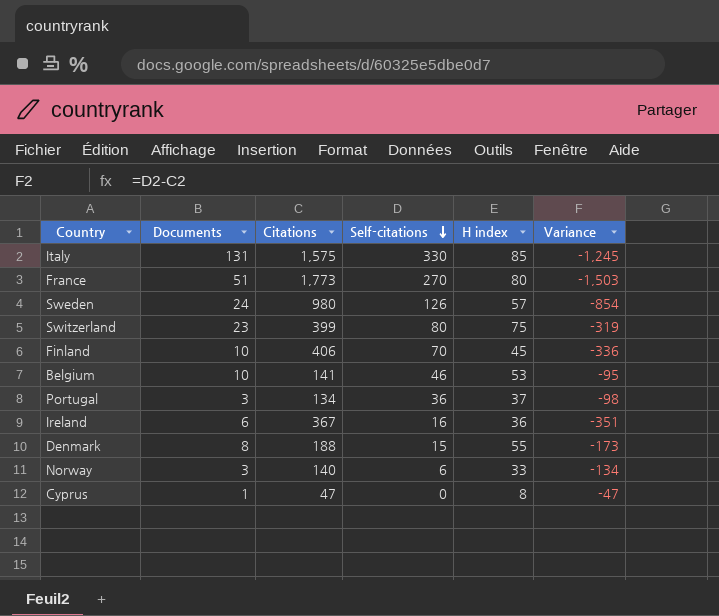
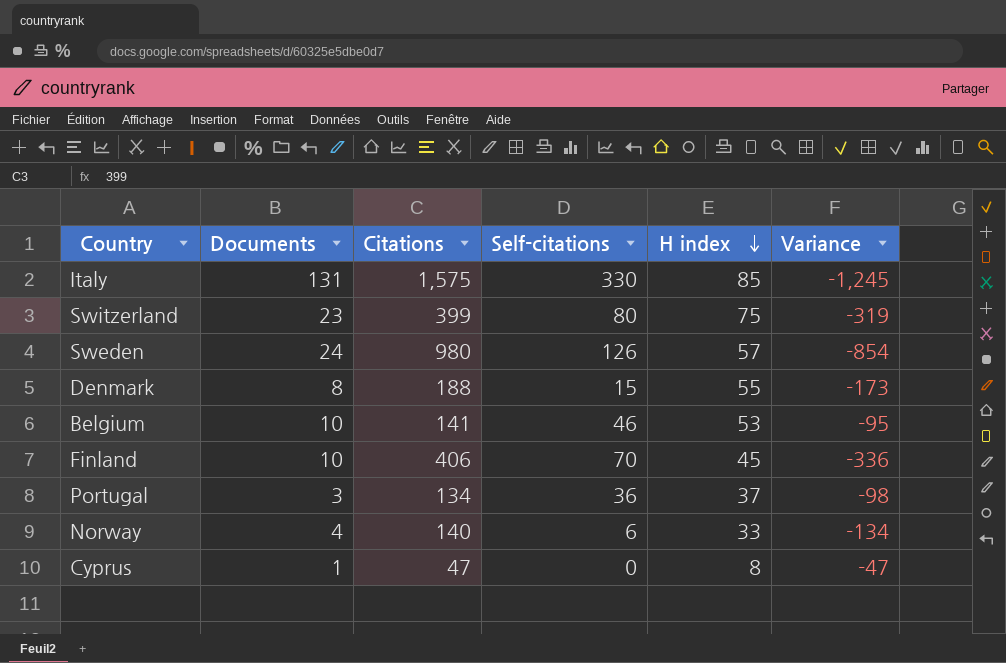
row order: Self-citations descending -> H index descending
row France: 51 | 1,773 | 270 | 80 | -1,503 -> none
row Ireland: 6 | 367 | 16 | 36 | -351 -> none
Norway | Documents: 3 -> 4

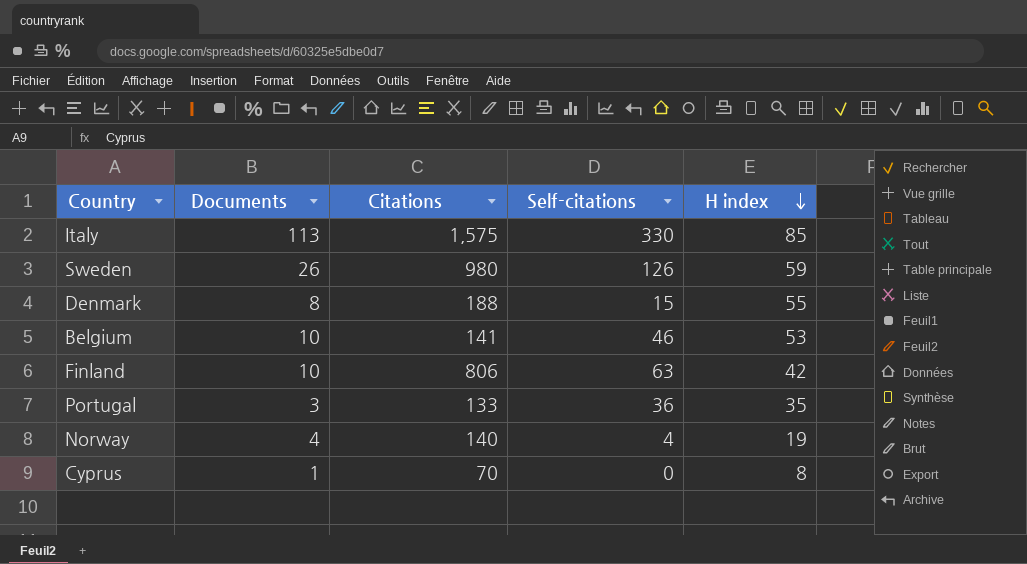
column Variance | formula: [Self-citations] - [Citations] -> none
row Switzerland: 23 | 399 | 80 | 75 | -319 -> none
Italy | Documents: 131 -> 113
Sweden | Documents: 24 -> 26
Sweden | H index: 57 -> 59
Finland | Citations: 406 -> 806
Finland | Self-citations: 70 -> 63
Finland | H index: 45 -> 42
Portugal | Citations: 134 -> 133
Portugal | H index: 37 -> 35
Norway | Self-citations: 6 -> 4
Norway | H index: 33 -> 19
Cyprus | Citations: 47 -> 70

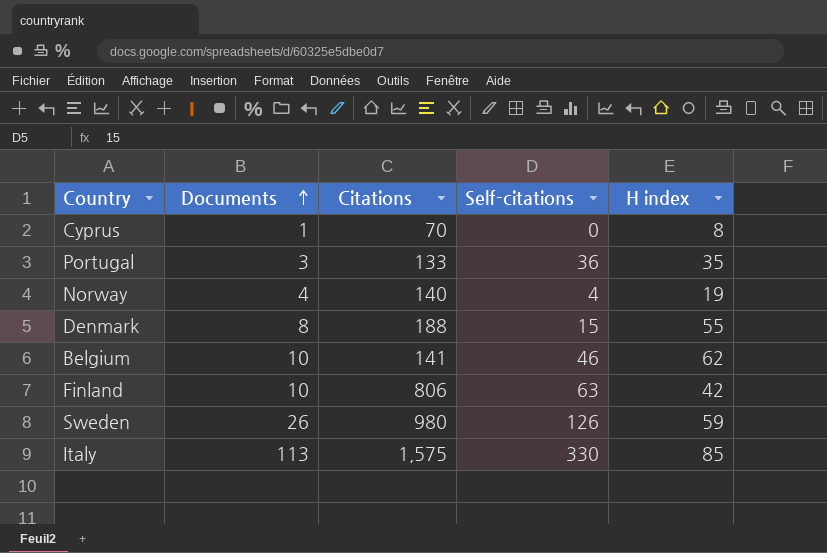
row order: H index descending -> Documents ascending
Belgium | H index: 53 -> 62

